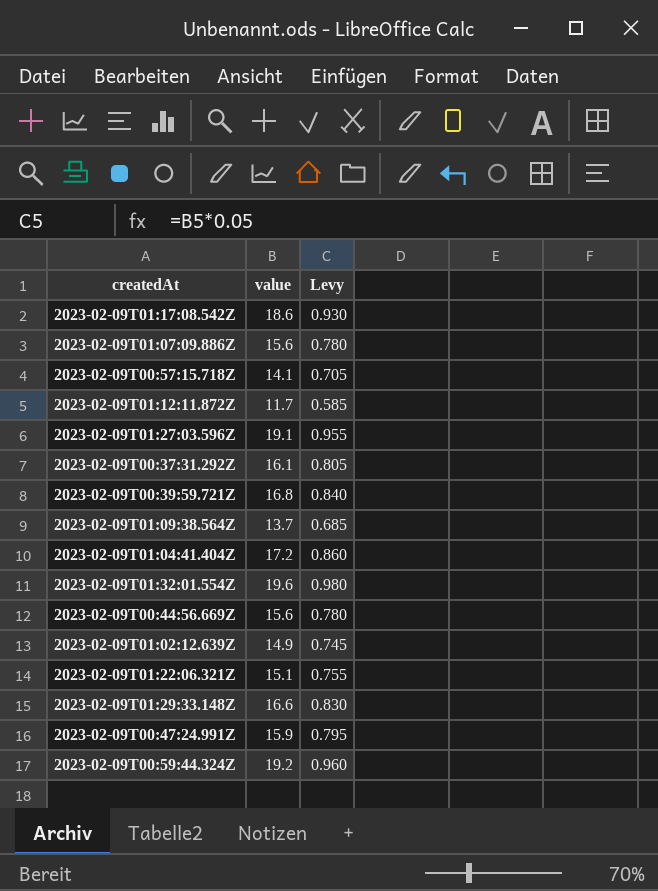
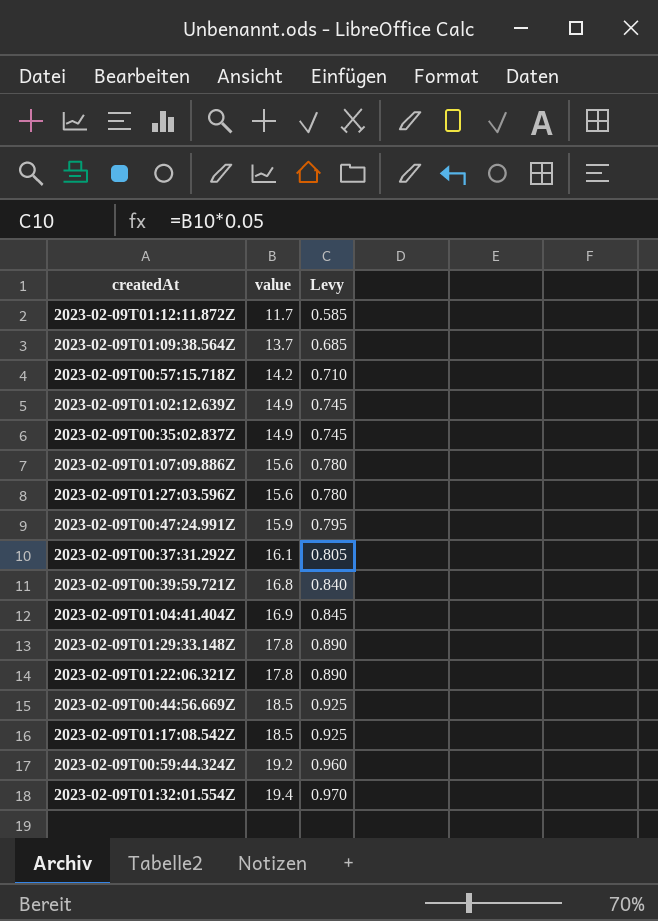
row order: none -> value ascending
2023-02-09T00:57:15.718Z | value: 14.1 -> 14.2
2023-02-09T00:57:15.718Z | Levy: 0.705 -> 0.710
row 2023-02-09T00:35:02.837Z: none -> 14.9 | 0.745
2023-02-09T01:27:03.596Z | value: 19.1 -> 15.6
2023-02-09T01:27:03.596Z | Levy: 0.955 -> 0.780
2023-02-09T01:04:41.404Z | value: 17.2 -> 16.9
2023-02-09T01:04:41.404Z | Levy: 0.860 -> 0.845
2023-02-09T01:29:33.148Z | value: 16.6 -> 17.8
2023-02-09T01:29:33.148Z | Levy: 0.830 -> 0.890
2023-02-09T01:22:06.321Z | value: 15.1 -> 17.8
2023-02-09T01:22:06.321Z | Levy: 0.755 -> 0.890
2023-02-09T00:44:56.669Z | value: 15.6 -> 18.5
2023-02-09T00:44:56.669Z | Levy: 0.780 -> 0.925
2023-02-09T01:17:08.542Z | value: 18.6 -> 18.5
2023-02-09T01:17:08.542Z | Levy: 0.930 -> 0.925
2023-02-09T01:32:01.554Z | value: 19.6 -> 19.4
2023-02-09T01:32:01.554Z | Levy: 0.980 -> 0.970

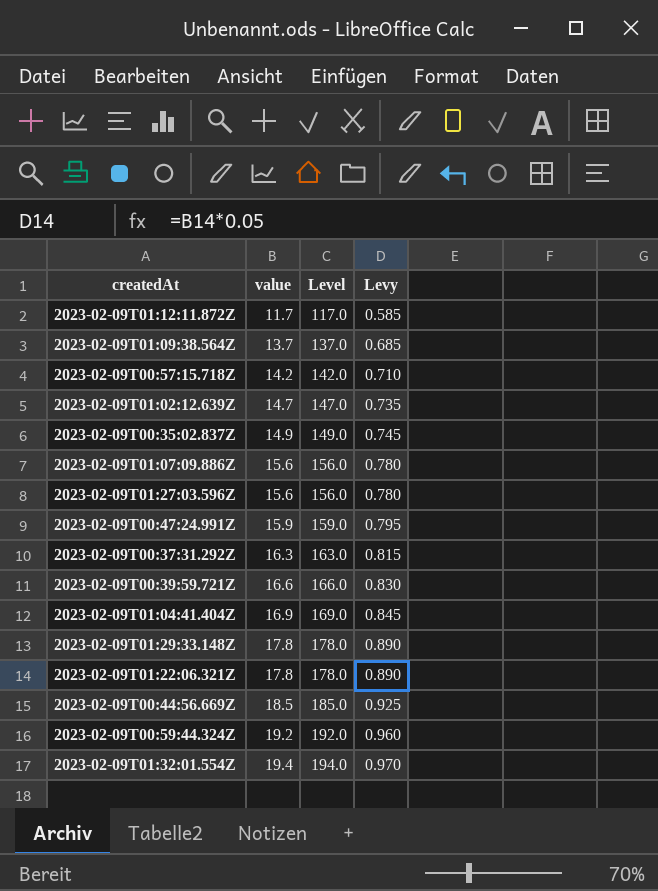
column Level | formula: none -> [value] * 10
row 2023-02-09T01:17:08.542Z: 18.5 | 0.925 -> none
2023-02-09T01:02:12.639Z | value: 14.9 -> 14.7
2023-02-09T01:02:12.639Z | Levy: 0.745 -> 0.735
2023-02-09T00:37:31.292Z | value: 16.1 -> 16.3
2023-02-09T00:37:31.292Z | Levy: 0.805 -> 0.815
2023-02-09T00:39:59.721Z | value: 16.8 -> 16.6
2023-02-09T00:39:59.721Z | Levy: 0.840 -> 0.830

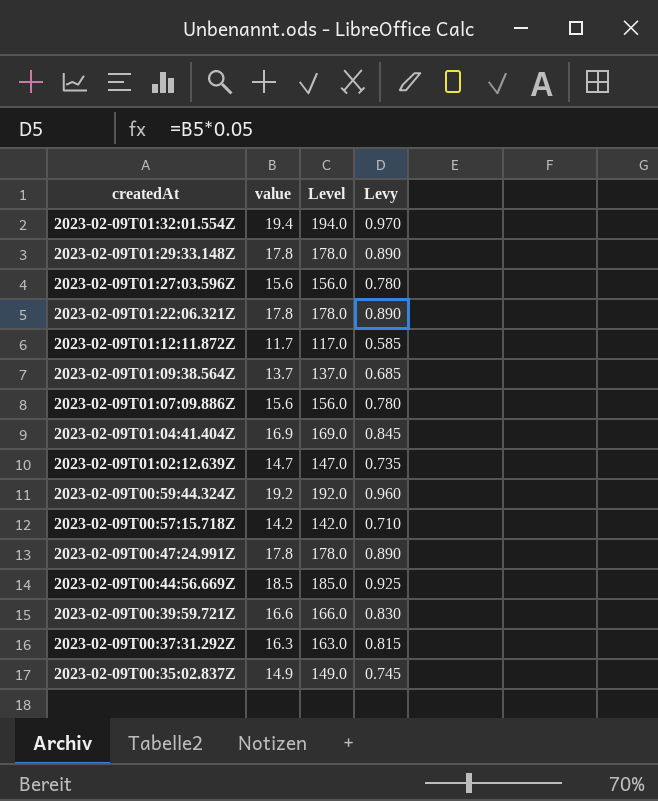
row order: value ascending -> createdAt descending
2023-02-09T00:47:24.991Z | value: 15.9 -> 17.8
2023-02-09T00:47:24.991Z | Level: 159.0 -> 178.0
2023-02-09T00:47:24.991Z | Levy: 0.795 -> 0.890

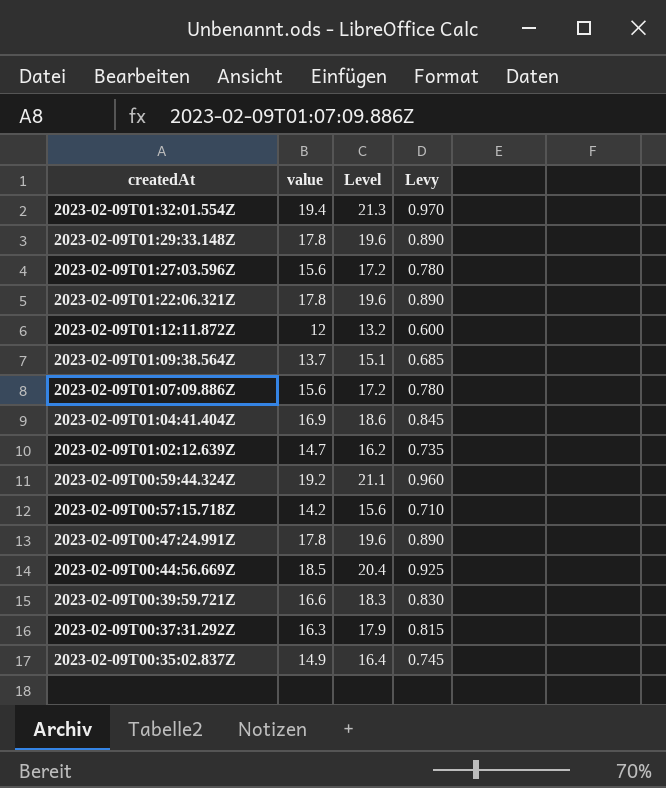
column Level | formula: [value] * 10 -> [value] * 1.1
2023-02-09T01:12:11.872Z | value: 11.7 -> 12
2023-02-09T01:12:11.872Z | Levy: 0.585 -> 0.600

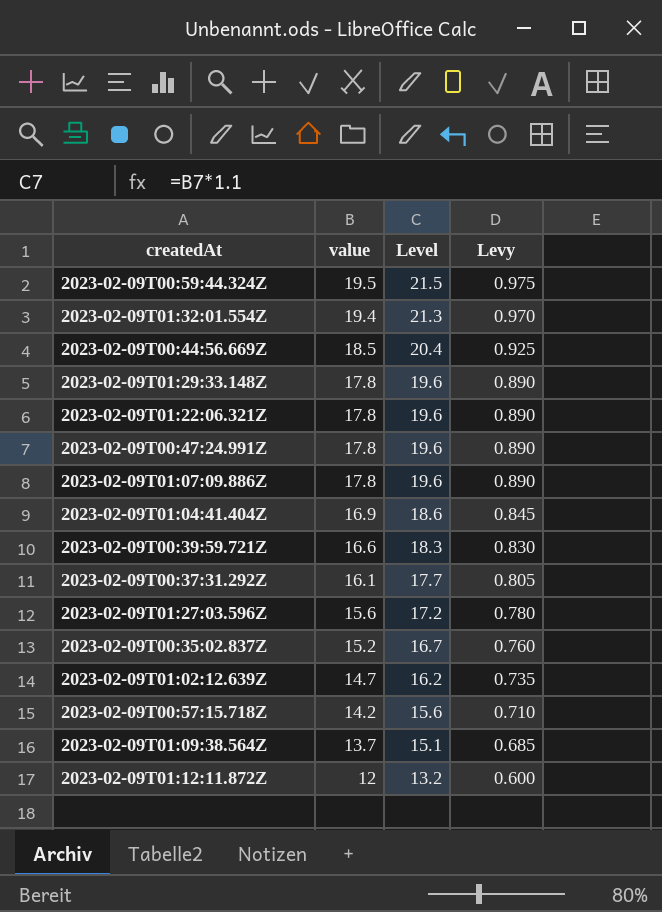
row order: createdAt descending -> value descending
2023-02-09T00:59:44.324Z | value: 19.2 -> 19.5
2023-02-09T00:59:44.324Z | Level: 21.1 -> 21.5
2023-02-09T00:59:44.324Z | Levy: 0.960 -> 0.975
2023-02-09T01:07:09.886Z | value: 15.6 -> 17.8
2023-02-09T01:07:09.886Z | Level: 17.2 -> 19.6
2023-02-09T01:07:09.886Z | Levy: 0.780 -> 0.890
2023-02-09T00:37:31.292Z | value: 16.3 -> 16.1
2023-02-09T00:37:31.292Z | Level: 17.9 -> 17.7
2023-02-09T00:37:31.292Z | Levy: 0.815 -> 0.805
2023-02-09T00:35:02.837Z | value: 14.9 -> 15.2
2023-02-09T00:35:02.837Z | Level: 16.4 -> 16.7
2023-02-09T00:35:02.837Z | Levy: 0.745 -> 0.760

